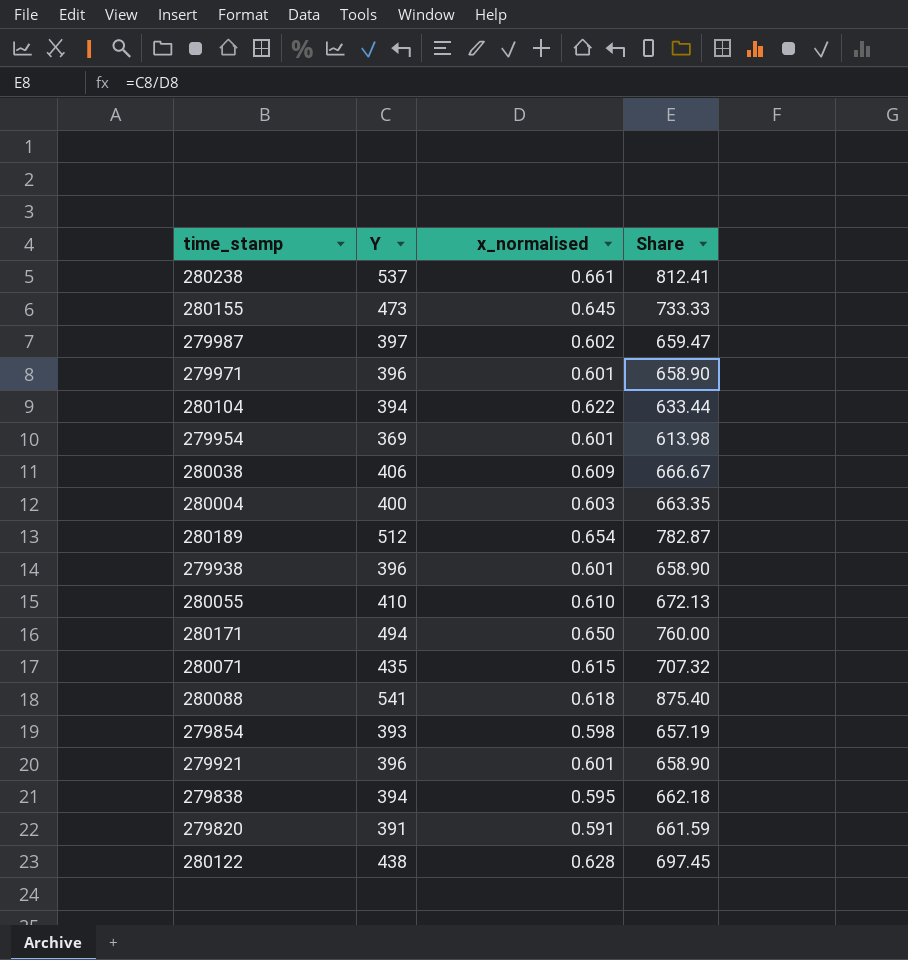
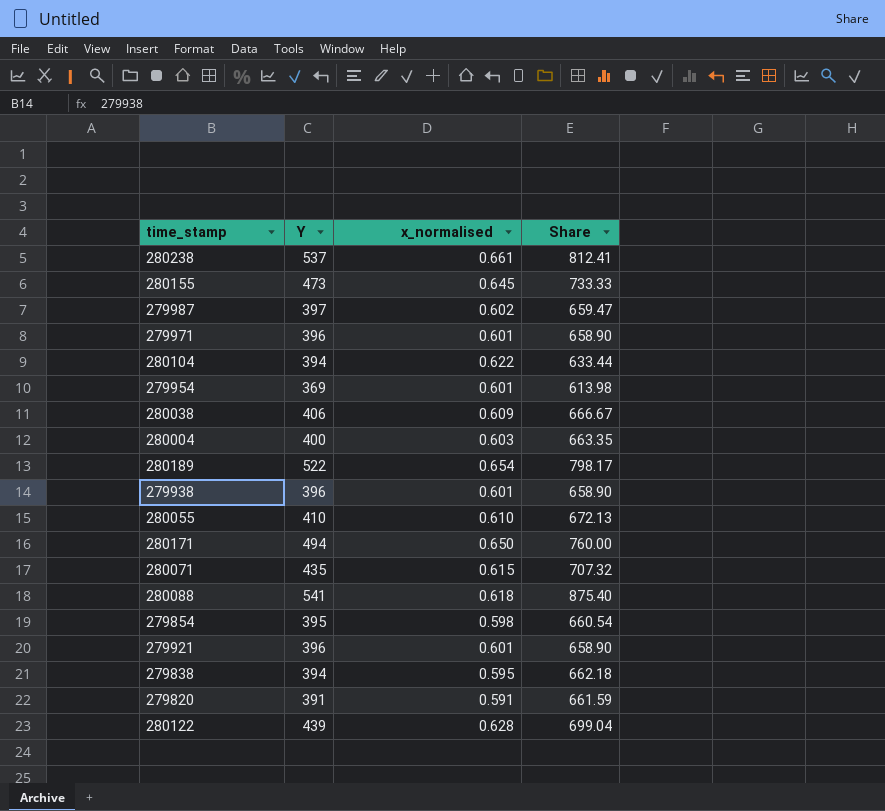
280189 | Y: 512 -> 522
280189 | Share: 782.87 -> 798.17
279854 | Y: 393 -> 395
279854 | Share: 657.19 -> 660.54
280122 | Y: 438 -> 439
280122 | Share: 697.45 -> 699.04

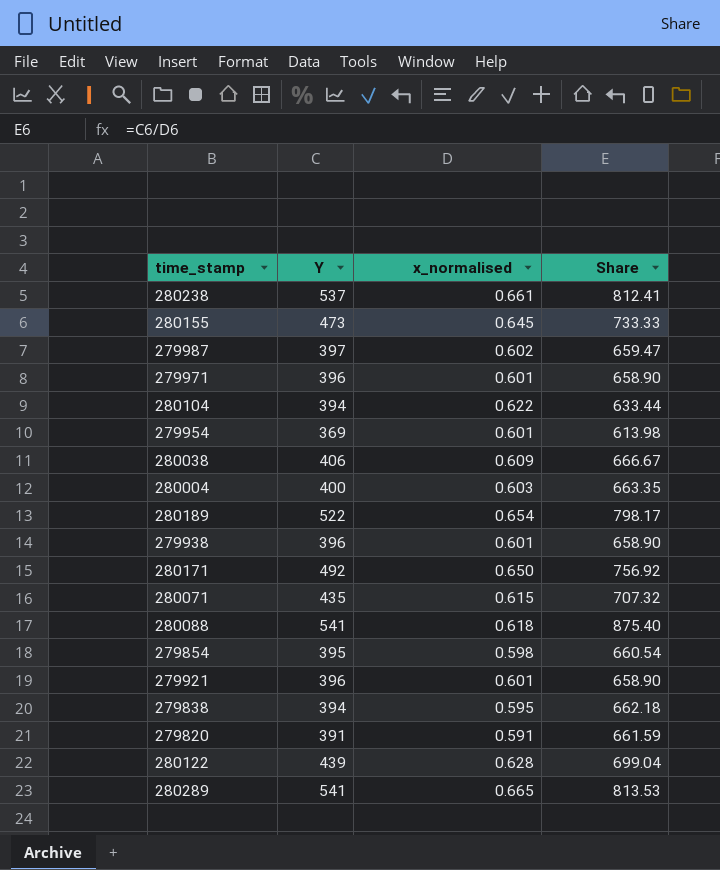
row 280055: 410 | 0.610 | 672.13 -> none
280171 | Y: 494 -> 492
280171 | Share: 760.00 -> 756.92
row 280289: none -> 541 | 0.665 | 813.53

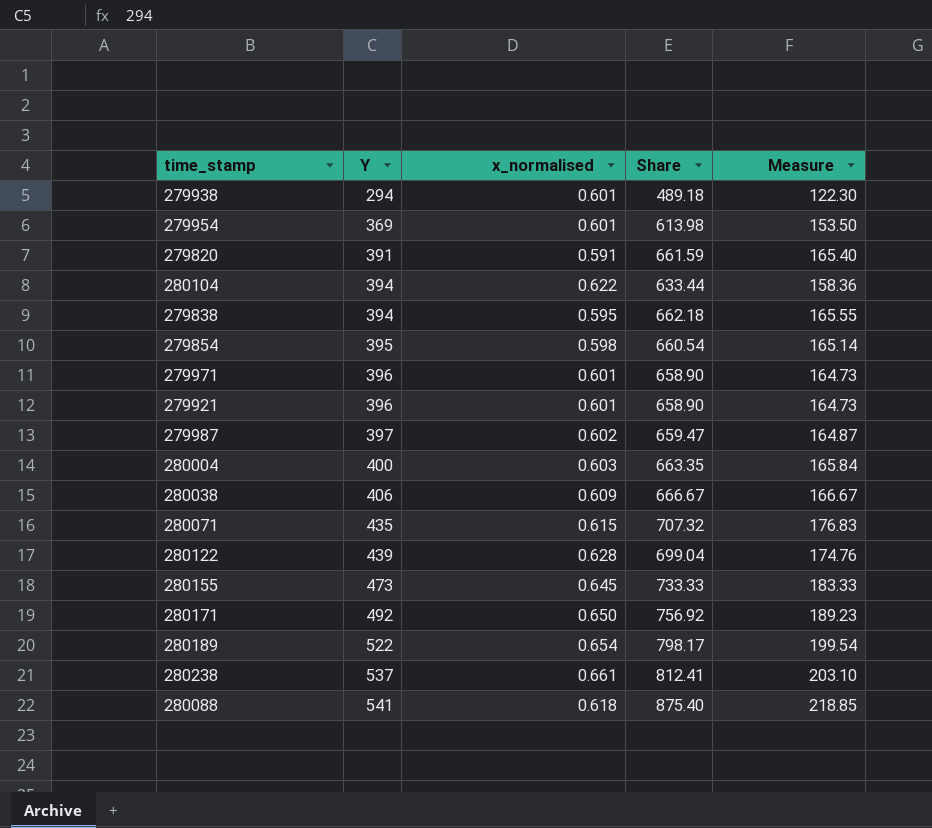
row order: none -> Y ascending
column Measure | formula: none -> [Share] * 0.25
row 280289: 541 | 0.665 | 813.53 -> none
279938 | Y: 396 -> 294
279938 | Share: 658.90 -> 489.18

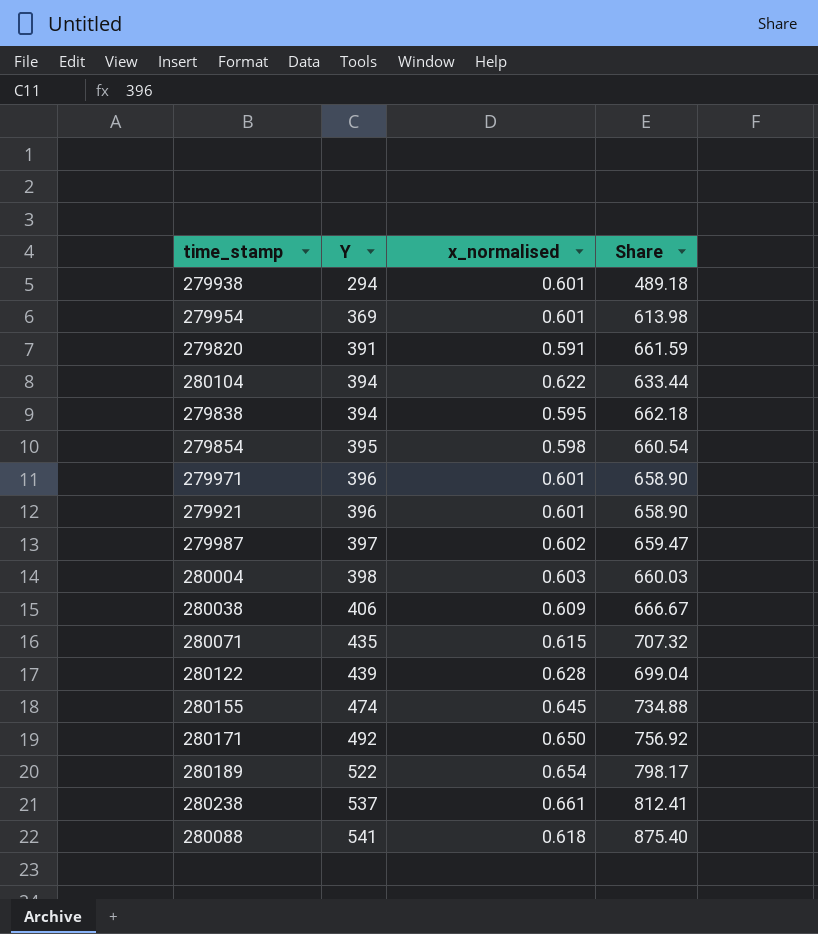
column Measure | formula: [Share] * 0.25 -> none
280004 | Y: 400 -> 398
280004 | Share: 663.35 -> 660.03
280155 | Y: 473 -> 474
280155 | Share: 733.33 -> 734.88

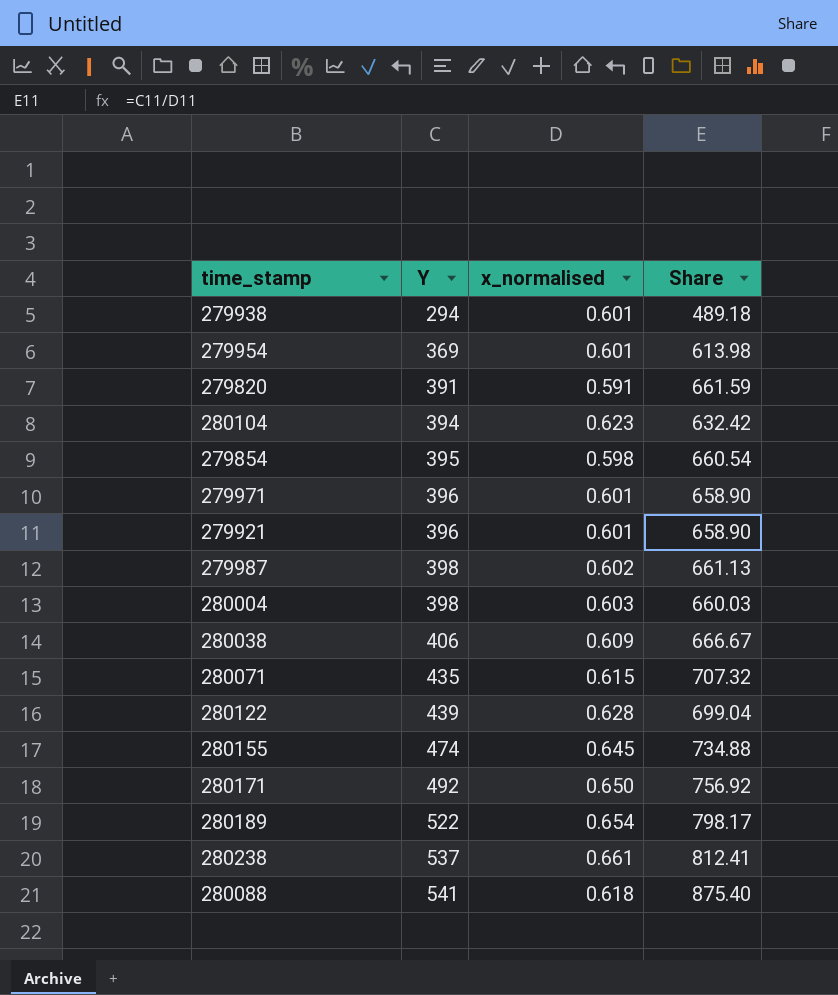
row 279838: 394 | 0.595 | 662.18 -> none
280104 | x_normalised: 0.622 -> 0.623
280104 | Share: 633.44 -> 632.42
279987 | Y: 397 -> 398
279987 | Share: 659.47 -> 661.13

